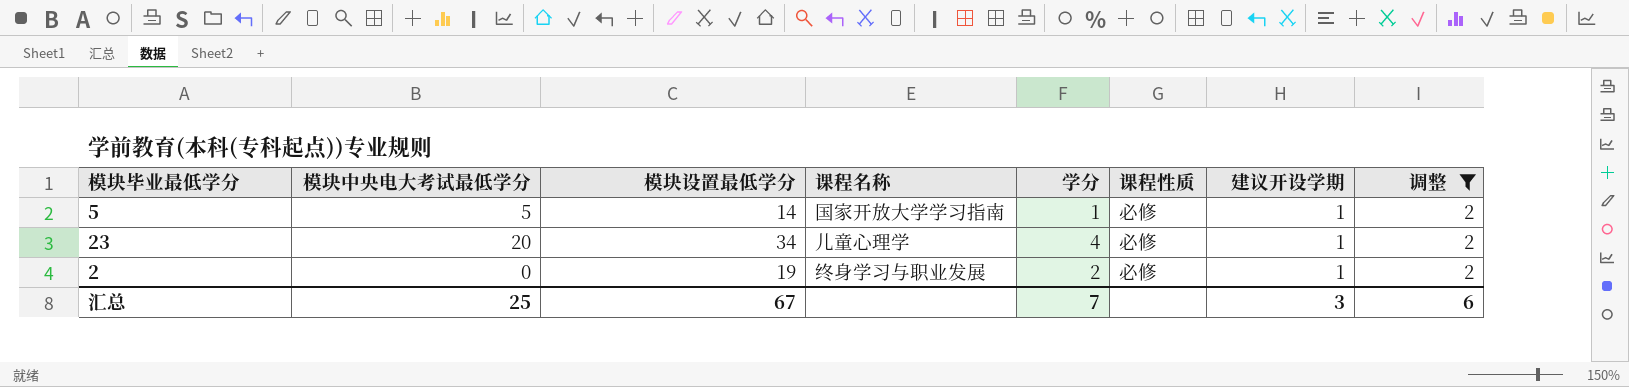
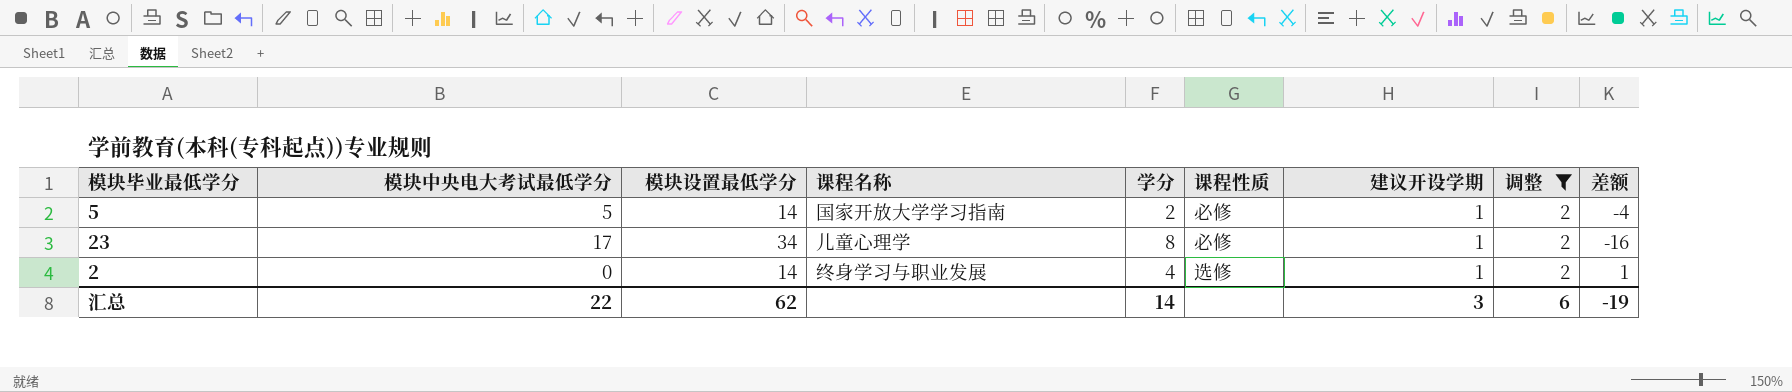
column 差额 | formula: none -> [建议开设学期] - [模块中央电大考试最低学分]
5 | 学分: 1 -> 2
23 | 模块中央电大考试最低学分: 20 -> 17
23 | 学分: 4 -> 8
2 | 模块设置最低学分: 19 -> 14
2 | 学分: 2 -> 4
2 | 课程性质: 必修 -> 选修
汇总 | 模块中央电大考试最低学分: 25 -> 22
汇总 | 模块设置最低学分: 67 -> 62
汇总 | 学分: 7 -> 14

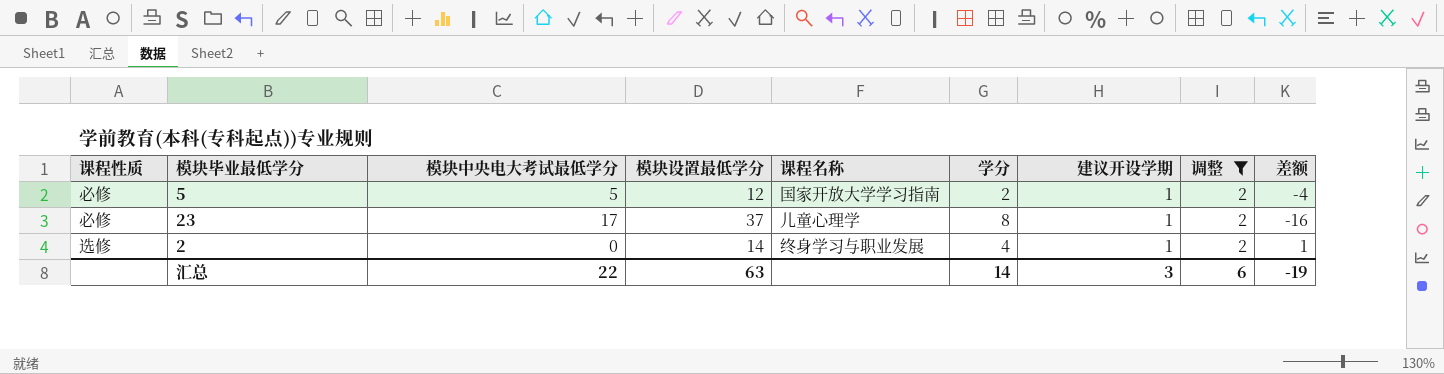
column 课程性质 | position: 6 -> 1
5 | 模块设置最低学分: 14 -> 12
23 | 模块设置最低学分: 34 -> 37
汇总 | 模块设置最低学分: 62 -> 63

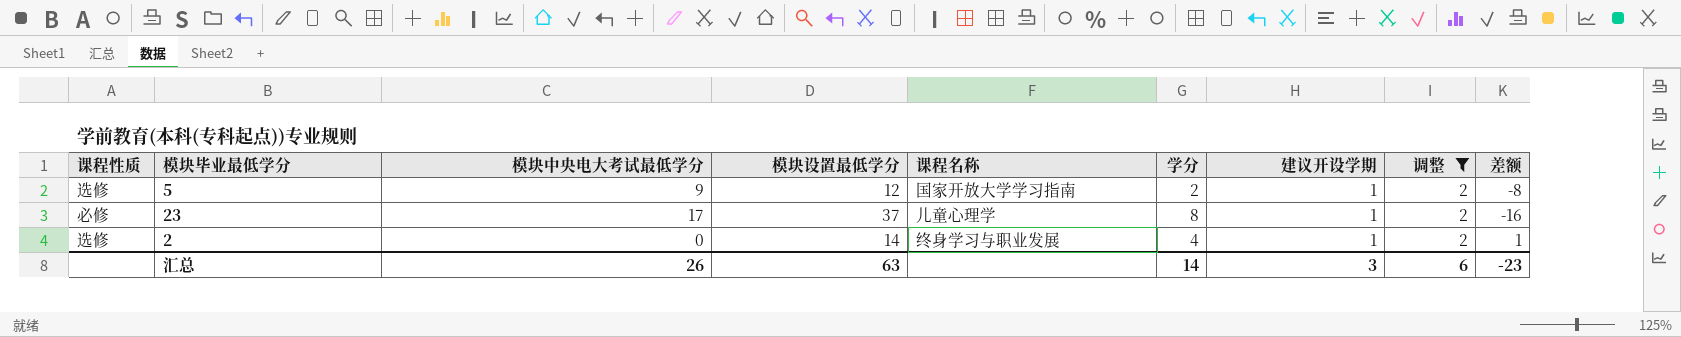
5 | 课程性质: 必修 -> 选修
5 | 模块中央电大考试最低学分: 5 -> 9
5 | 差额: -4 -> -8
汇总 | 模块中央电大考试最低学分: 22 -> 26
汇总 | 差额: -19 -> -23

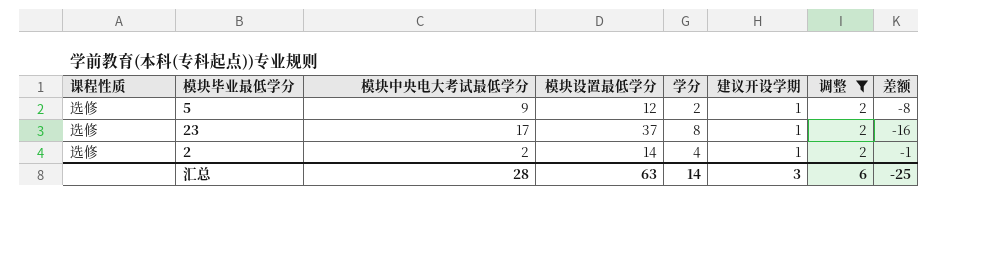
column 课程名称 | position: 5 -> none
23 | 课程性质: 必修 -> 选修
2 | 模块中央电大考试最低学分: 0 -> 2
2 | 差额: 1 -> -1
汇总 | 模块中央电大考试最低学分: 26 -> 28
汇总 | 差额: -23 -> -25

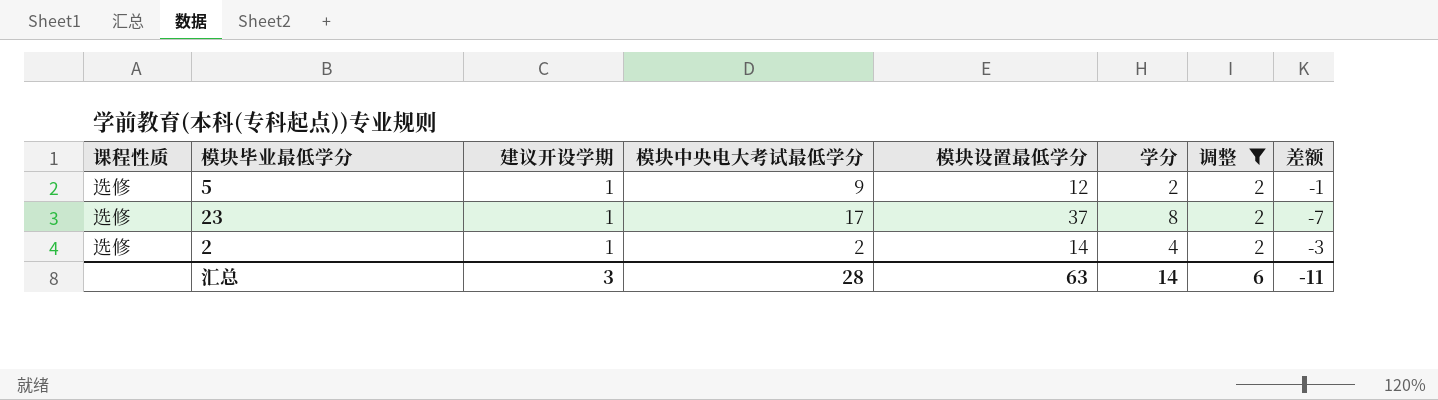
column 建议开设学期 | position: 6 -> 3
column 差额 | formula: [建议开设学期] - [模块中央电大考试最低学分] -> [建议开设学期] - [学分]
汇总 | 差额: -25 -> -11

